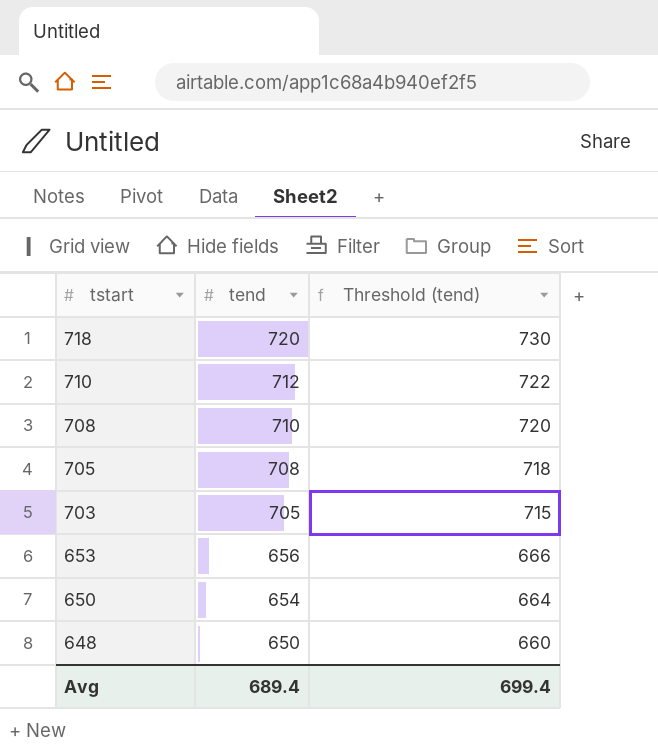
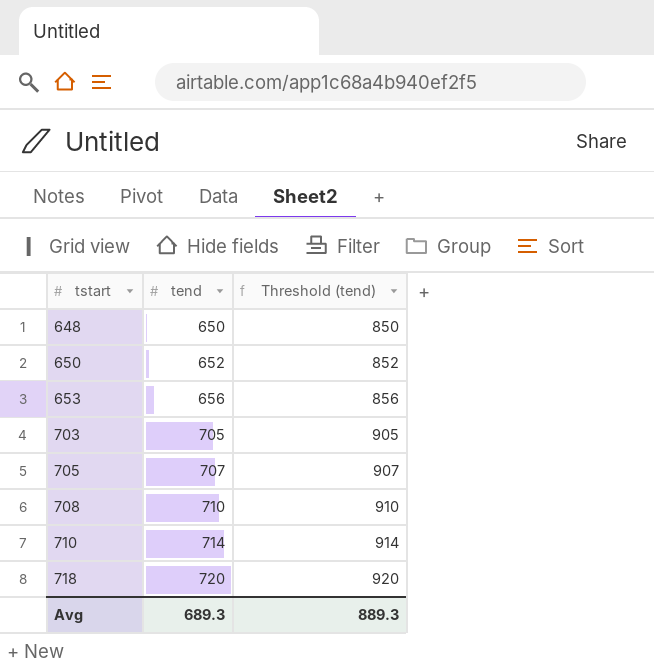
row order: tstart descending -> tstart ascending
column Threshold (tend) | formula: [tend] + 10 -> [tend] + 200
650 | tend: 654 -> 652
705 | tend: 708 -> 707
710 | tend: 712 -> 714
Avg | tend: 689.4 -> 689.3
Avg | Threshold (tend): 699.4 -> 889.3

